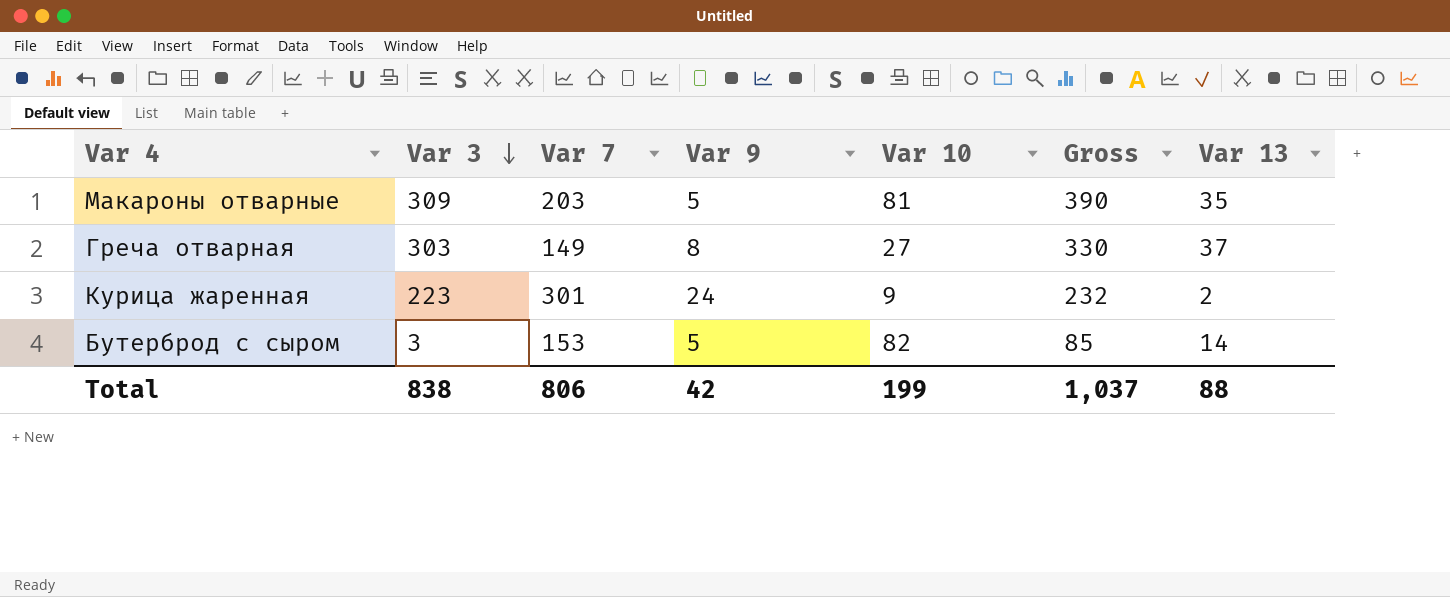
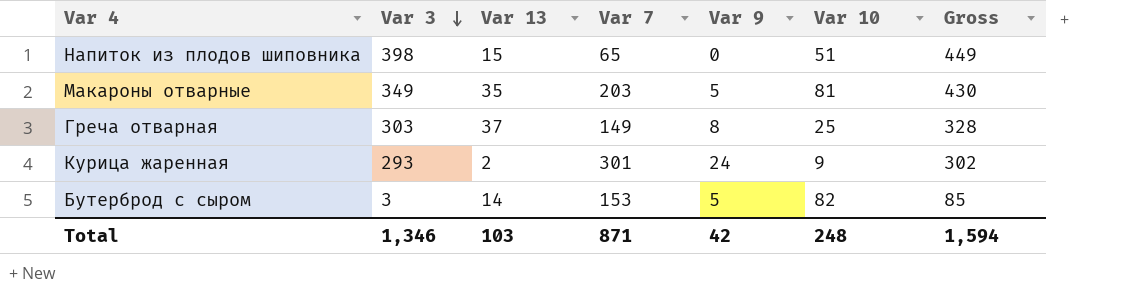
column Var 13 | position: 7 -> 3
row Напиток из плодов шиповника: none -> 398 | 15 | 65 | 0 | 51 | 449
Макароны отварные | Var 3: 309 -> 349
Макароны отварные | Gross: 390 -> 430
Греча отварная | Var 10: 27 -> 25
Греча отварная | Gross: 330 -> 328
Курица жаренная | Var 3: 223 -> 293
Курица жаренная | Gross: 232 -> 302
Total | Var 3: 838 -> 1,346
Total | Var 13: 88 -> 103
Total | Var 7: 806 -> 871
Total | Var 10: 199 -> 248
Total | Gross: 1,037 -> 1,594

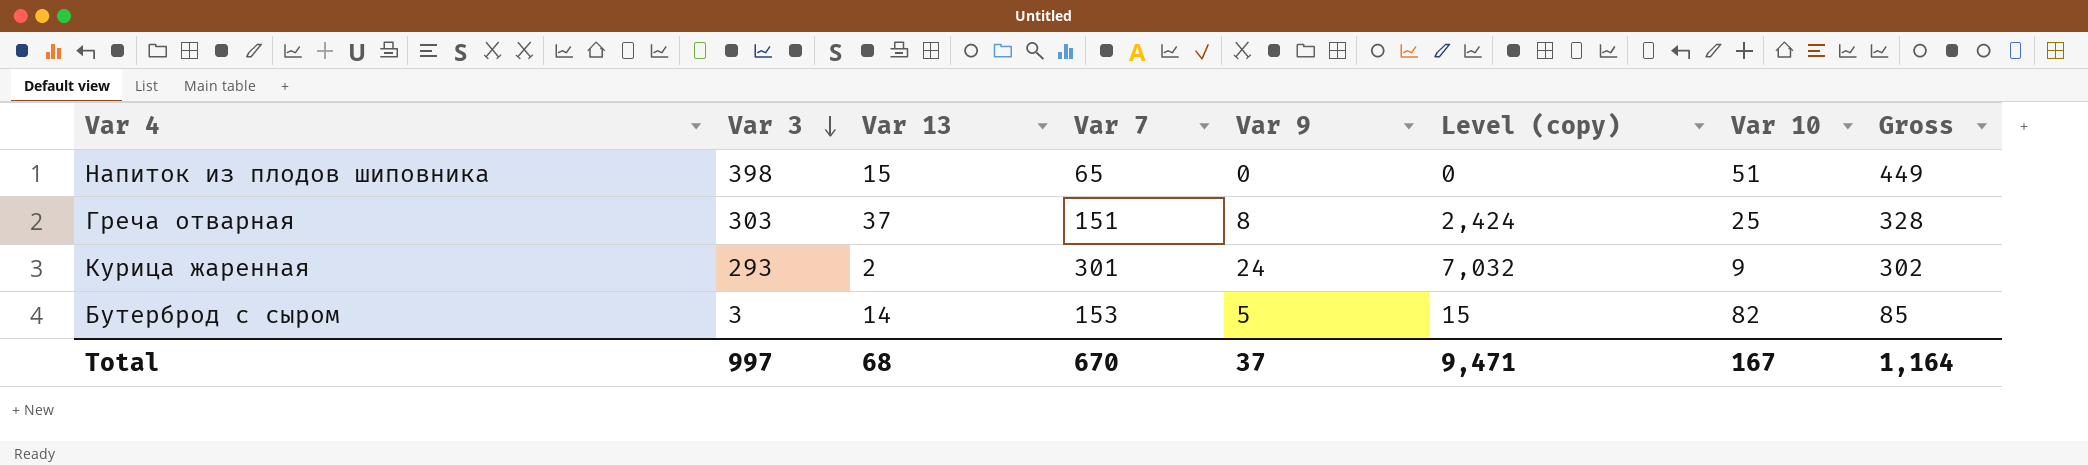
column Level (copy) | formula: none -> [Var 3] * [Var 9]
row Макароны отварные: 349 | 35 | 203 | 5 | 81 | 430 -> none
Греча отварная | Var 7: 149 -> 151
Total | Var 3: 1,346 -> 997
Total | Var 13: 103 -> 68
Total | Var 7: 871 -> 670
Total | Var 9: 42 -> 37
Total | Var 10: 248 -> 167
Total | Gross: 1,594 -> 1,164

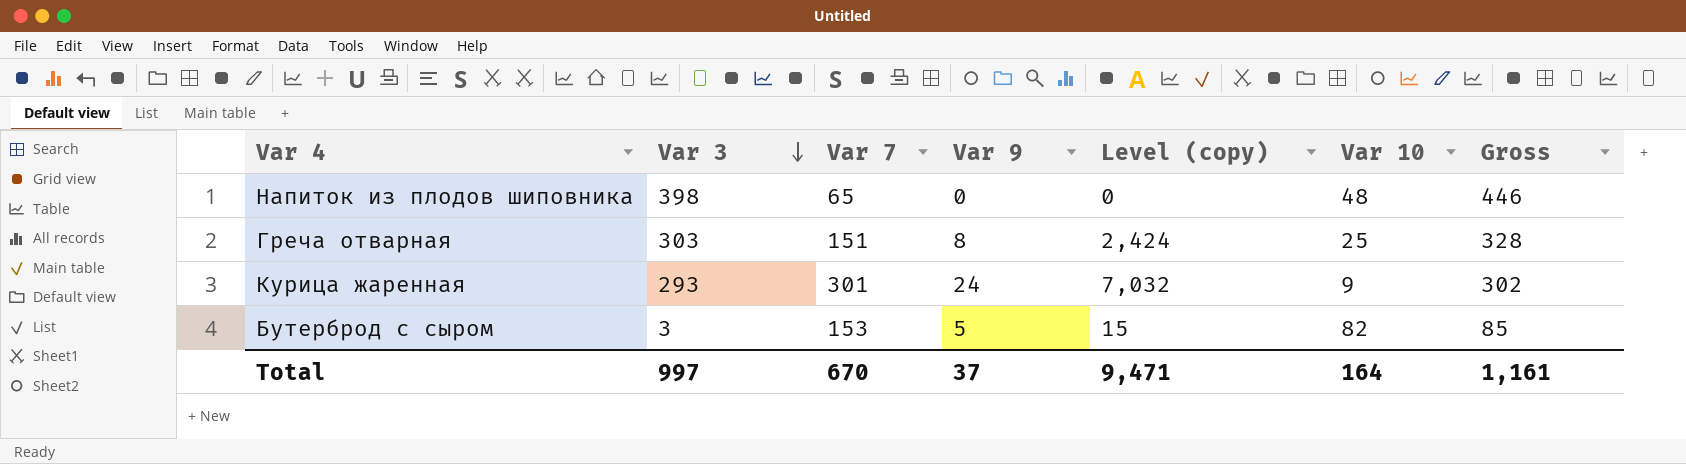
column Var 13 | position: 3 -> none
Напиток из плодов шиповника | Var 10: 51 -> 48
Напиток из плодов шиповника | Gross: 449 -> 446
Total | Var 10: 167 -> 164
Total | Gross: 1,164 -> 1,161

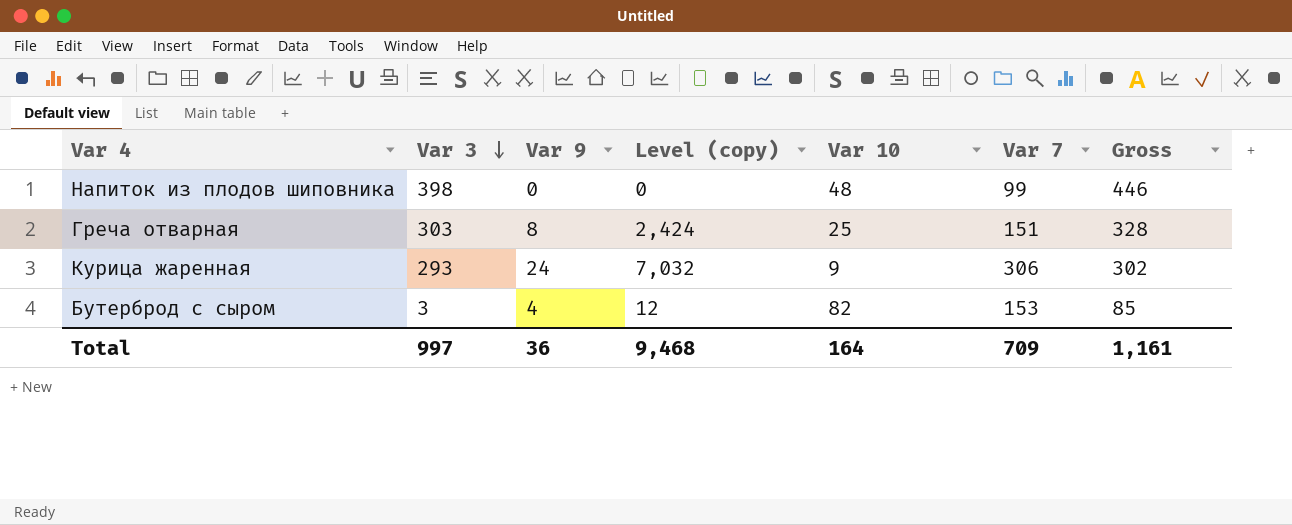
column Var 7 | position: 3 -> 6
Напиток из плодов шиповника | Var 7: 65 -> 99
Курица жаренная | Var 7: 301 -> 306
Бутерброд с сыром | Var 9: 5 -> 4
Бутерброд с сыром | Level (copy): 15 -> 12
Total | Var 9: 37 -> 36
Total | Level (copy): 9,471 -> 9,468
Total | Var 7: 670 -> 709

